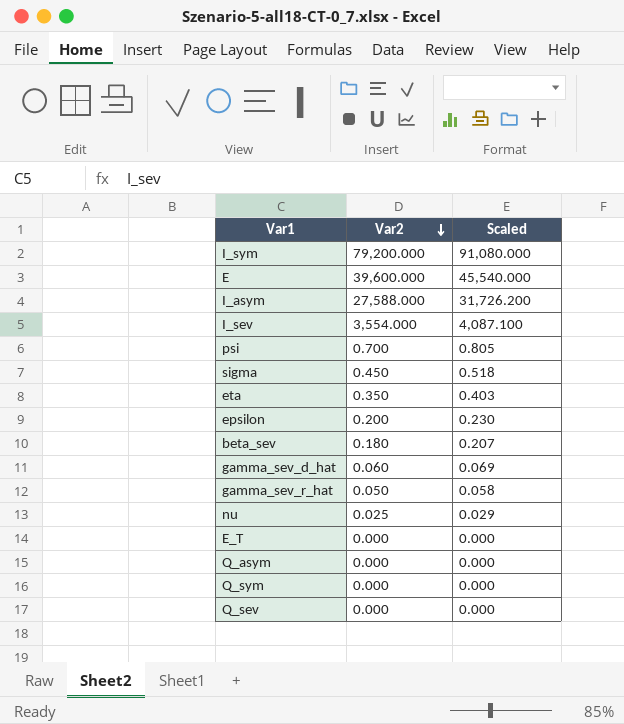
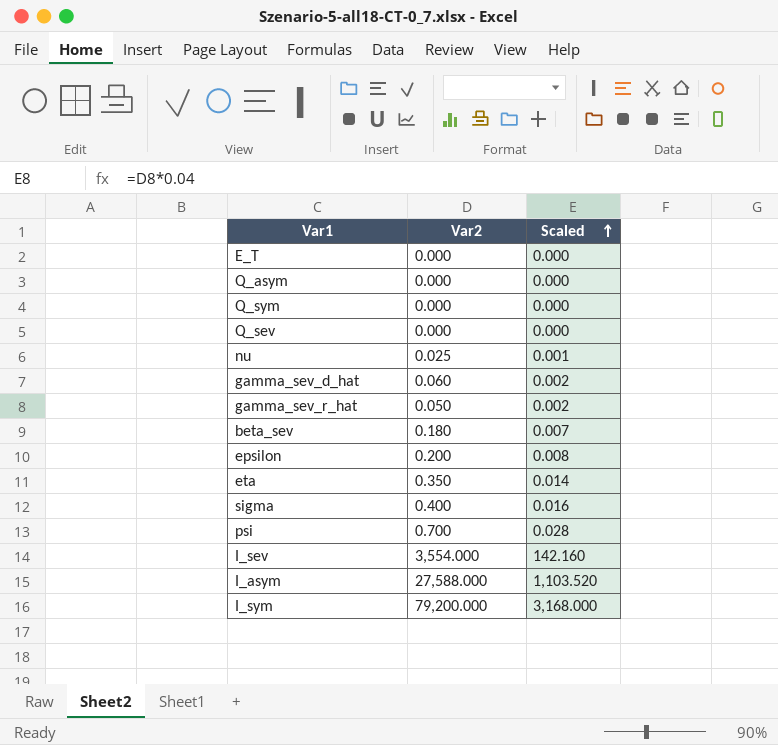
row order: Var2 descending -> Scaled ascending
column Scaled | formula: [Var2] * 1.15 -> [Var2] * 0.04
row E: 39,600.000 | 45,540.000 -> none
sigma | Var2: 0.450 -> 0.400

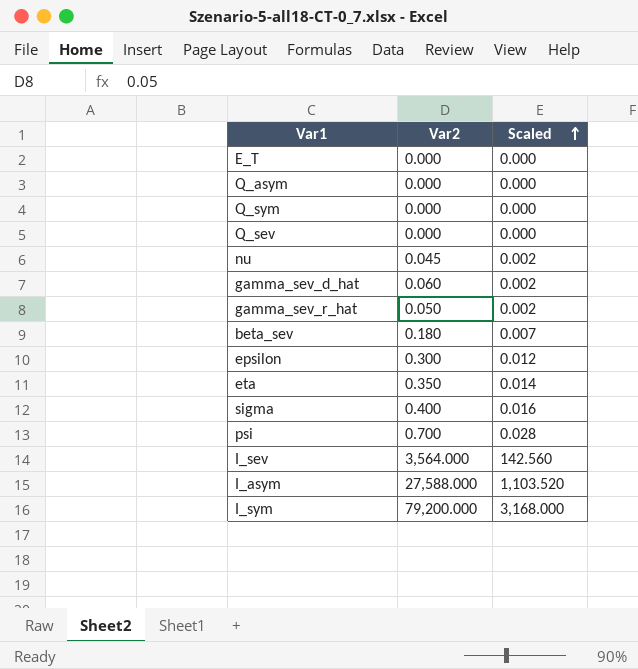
nu | Var2: 0.025 -> 0.045
nu | Scaled: 0.001 -> 0.002
epsilon | Var2: 0.200 -> 0.300
epsilon | Scaled: 0.008 -> 0.012
I_sev | Var2: 3,554.000 -> 3,564.000
I_sev | Scaled: 142.160 -> 142.560

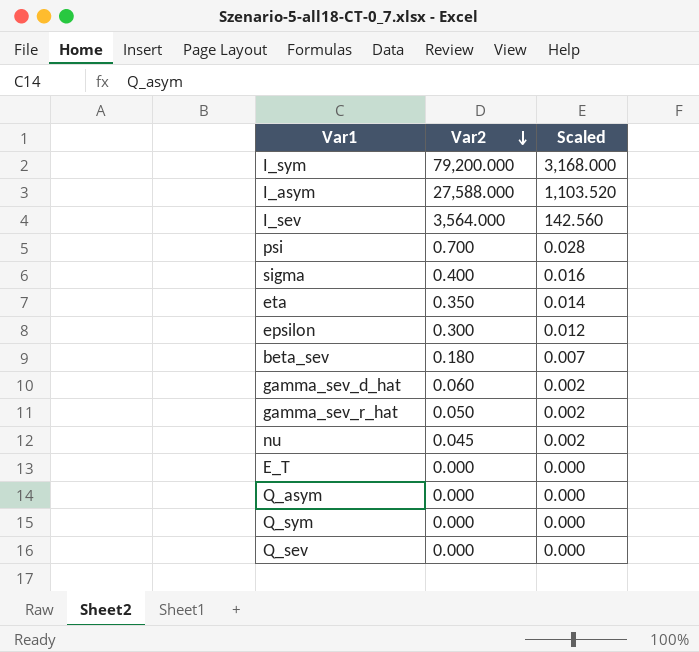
row order: Scaled ascending -> Var2 descending

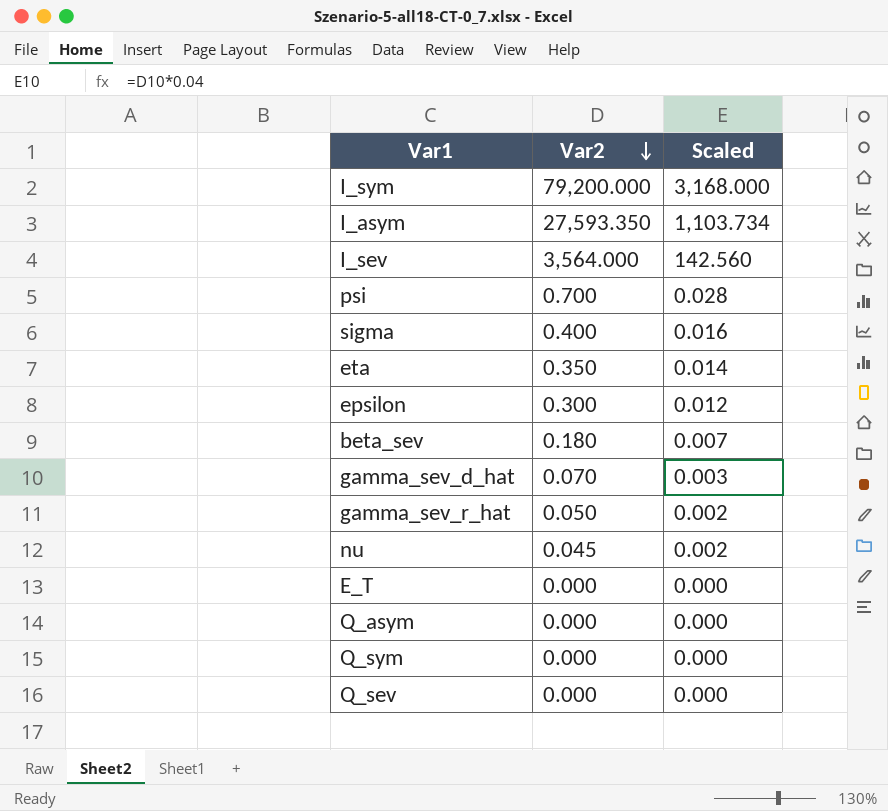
I_asym | Var2: 27,588.000 -> 27,593.350
I_asym | Scaled: 1,103.520 -> 1,103.734
gamma_sev_d_hat | Var2: 0.060 -> 0.070
gamma_sev_d_hat | Scaled: 0.002 -> 0.003

